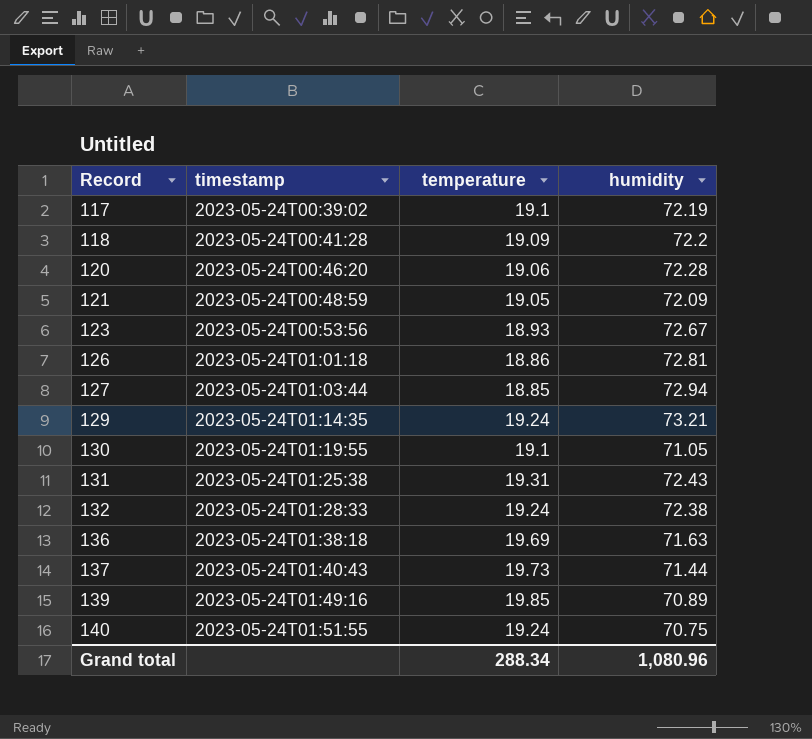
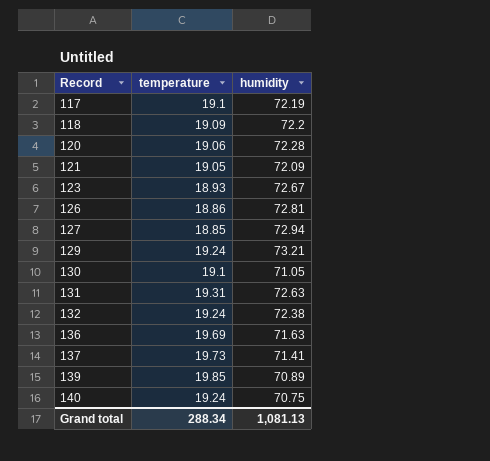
column timestamp | position: 2 -> none
131 | humidity: 72.43 -> 72.63
137 | humidity: 71.44 -> 71.41
Grand total | humidity: 1,080.96 -> 1,081.13

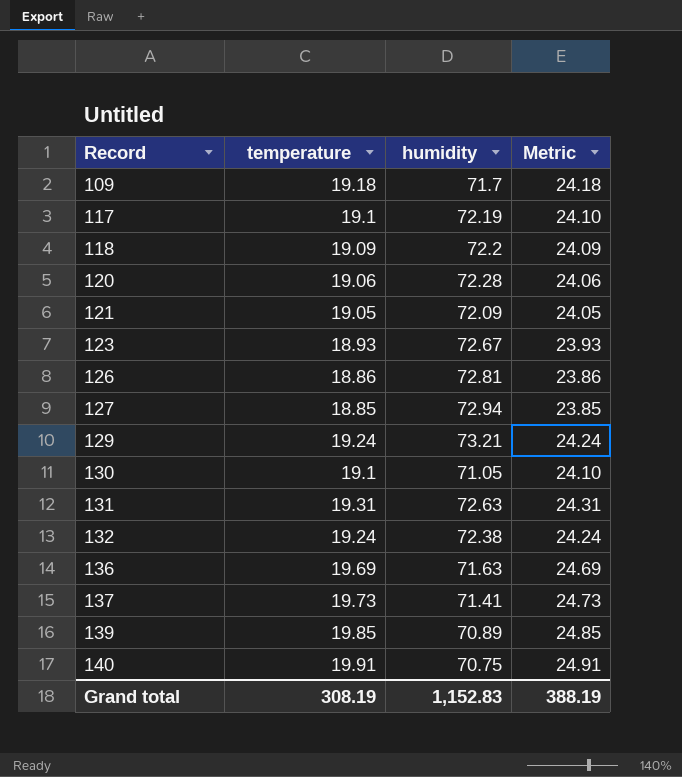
column Metric | formula: none -> [temperature] + 5
row 109: none -> 19.18 | 71.7 | 24.18
140 | temperature: 19.24 -> 19.91
Grand total | temperature: 288.34 -> 308.19
Grand total | humidity: 1,081.13 -> 1,152.83

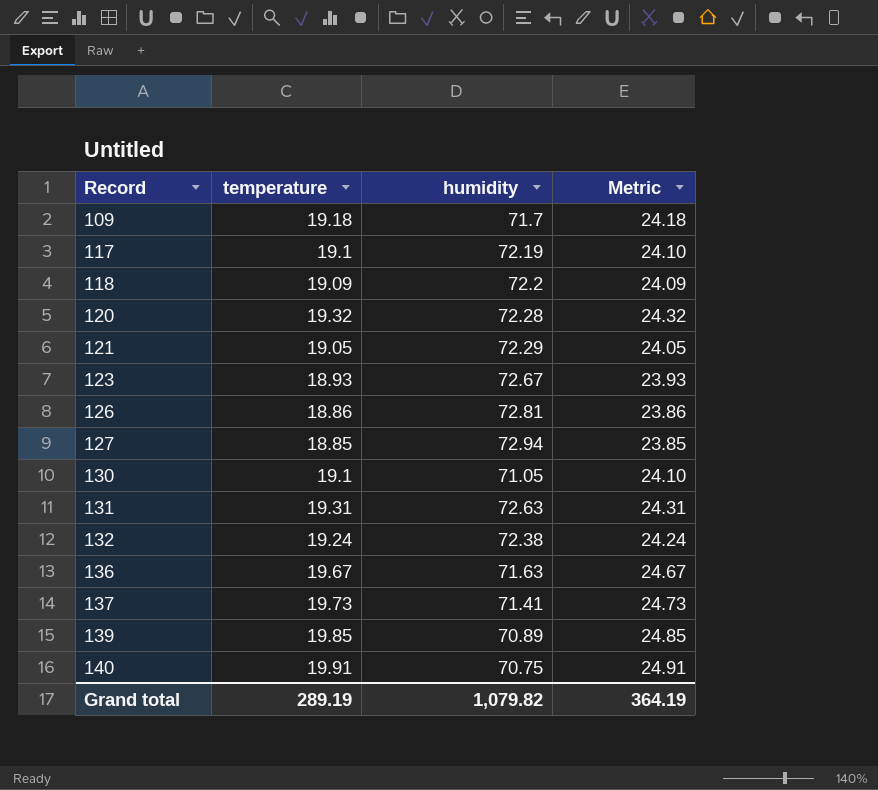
row 129: 19.24 | 73.21 | 24.24 -> none
120 | temperature: 19.06 -> 19.32
120 | Metric: 24.06 -> 24.32
121 | humidity: 72.09 -> 72.29
136 | temperature: 19.69 -> 19.67
136 | Metric: 24.69 -> 24.67
Grand total | temperature: 308.19 -> 289.19
Grand total | humidity: 1,152.83 -> 1,079.82
Grand total | Metric: 388.19 -> 364.19

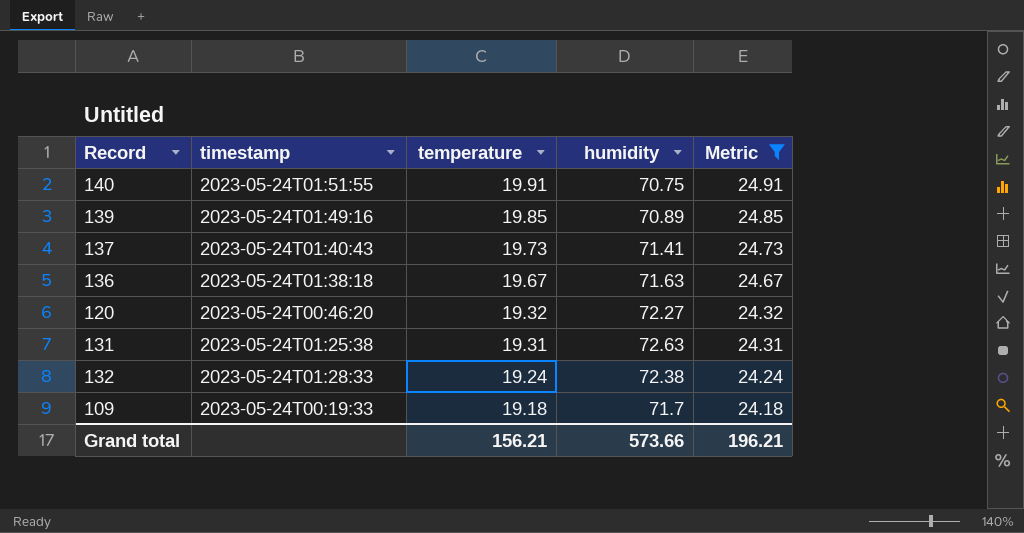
filter: none -> Metric >= 24.18
row order: Record ascending -> temperature descending
column timestamp | position: none -> 2
120 | humidity: 72.28 -> 72.27
Grand total | temperature: 289.19 -> 156.21
Grand total | humidity: 1,079.82 -> 573.66
Grand total | Metric: 364.19 -> 196.21

